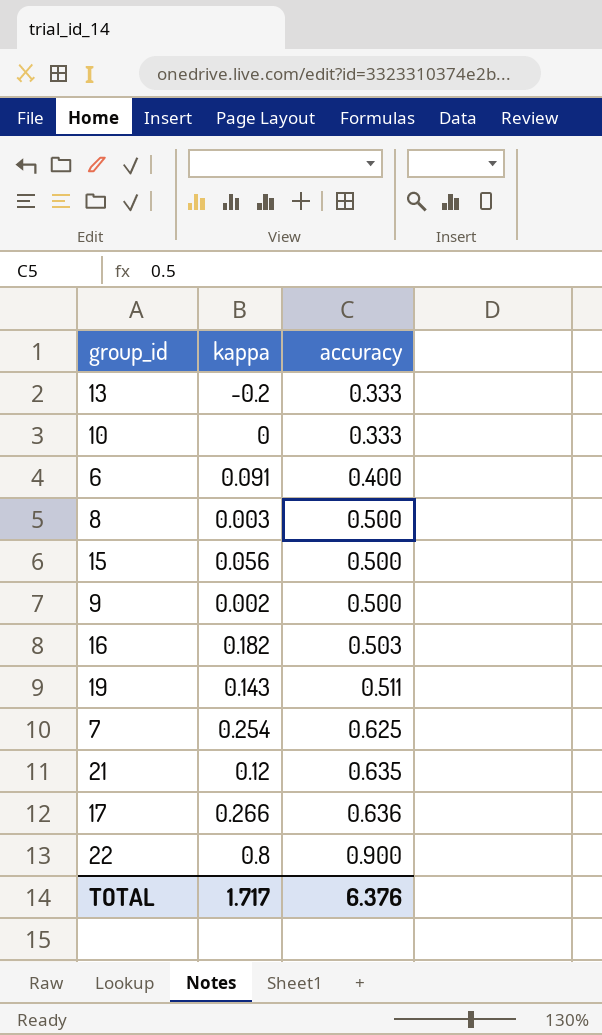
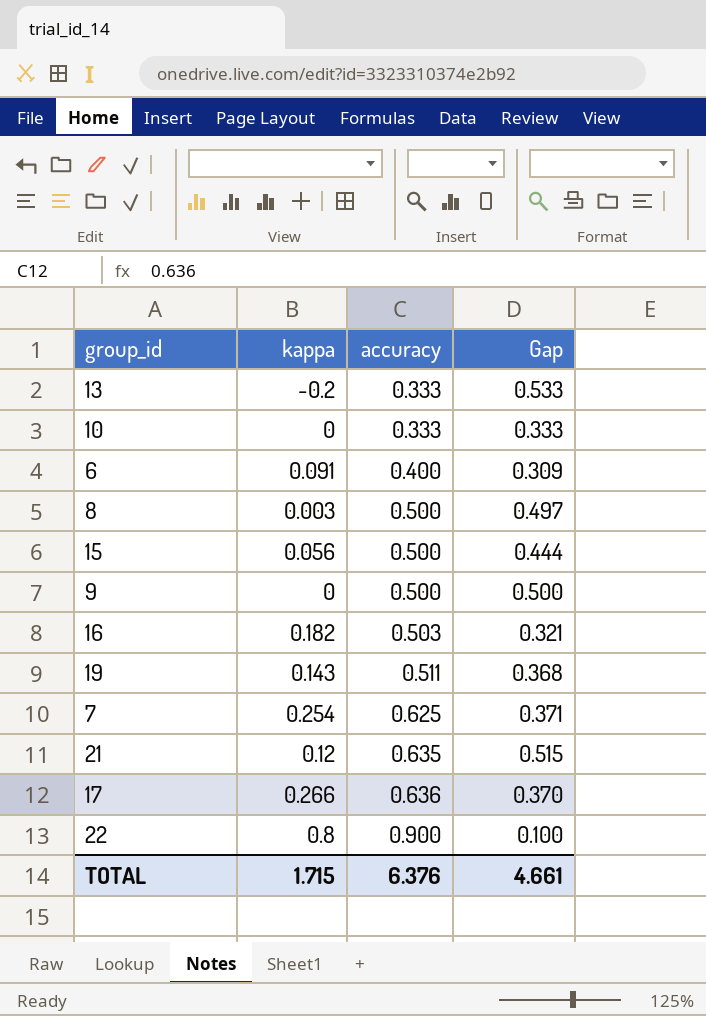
column Gap | formula: none -> [accuracy] - [kappa]
9 | kappa: 0.002 -> 0
TOTAL | kappa: 1.717 -> 1.715

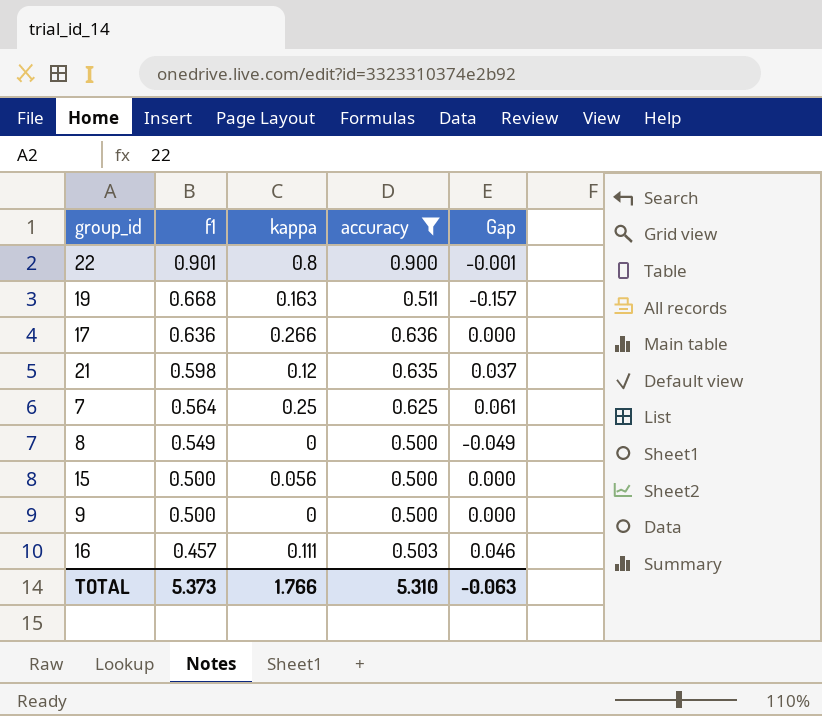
filter: none -> accuracy >= 0.500
row order: accuracy ascending -> f1 descending
column f1 | position: none -> 2
column Gap | formula: [accuracy] - [kappa] -> [accuracy] - [f1]
19 | kappa: 0.143 -> 0.163
7 | kappa: 0.254 -> 0.25
8 | kappa: 0.003 -> 0
16 | kappa: 0.182 -> 0.111
TOTAL | kappa: 1.715 -> 1.766
TOTAL | accuracy: 6.376 -> 5.310
TOTAL | Gap: 4.661 -> -0.063

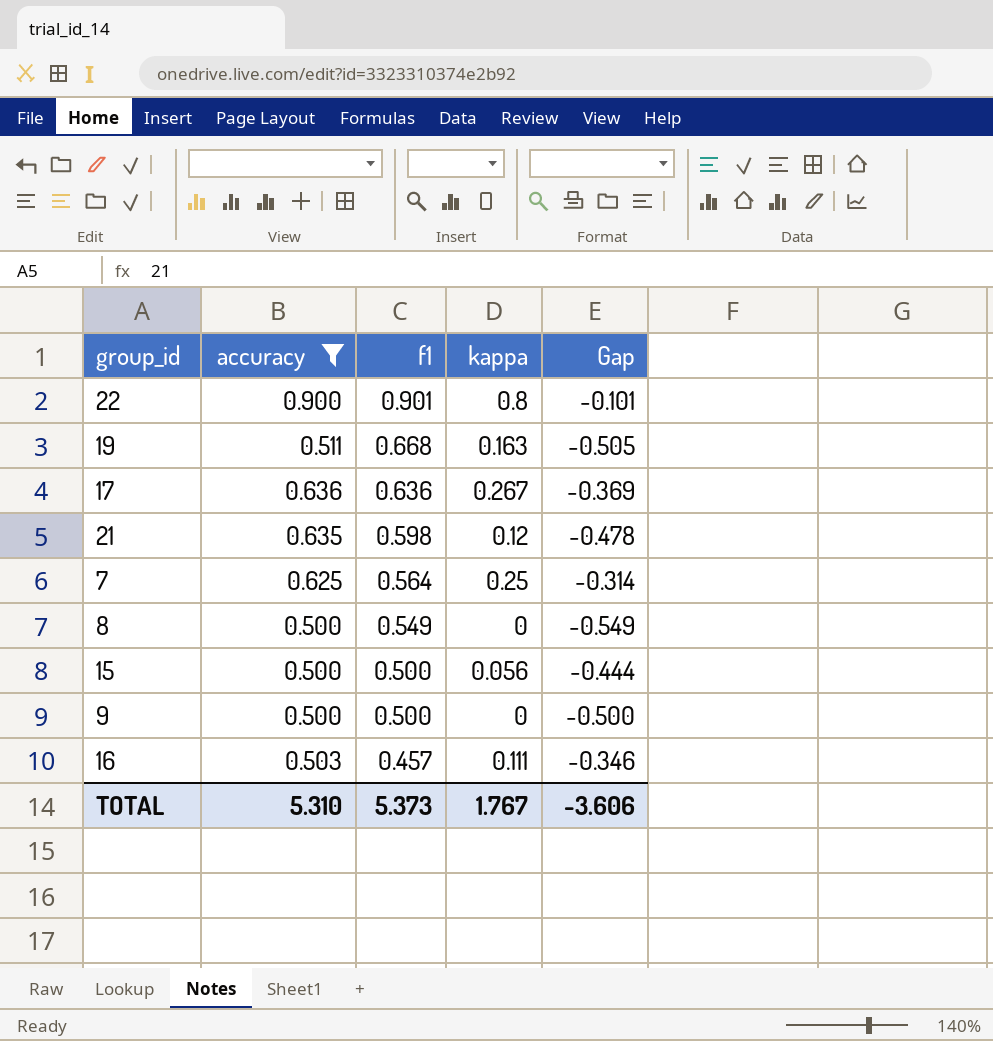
column accuracy | position: 4 -> 2
column Gap | formula: [accuracy] - [f1] -> [kappa] - [f1]
17 | kappa: 0.266 -> 0.267
TOTAL | kappa: 1.766 -> 1.767
TOTAL | Gap: -0.063 -> -3.606

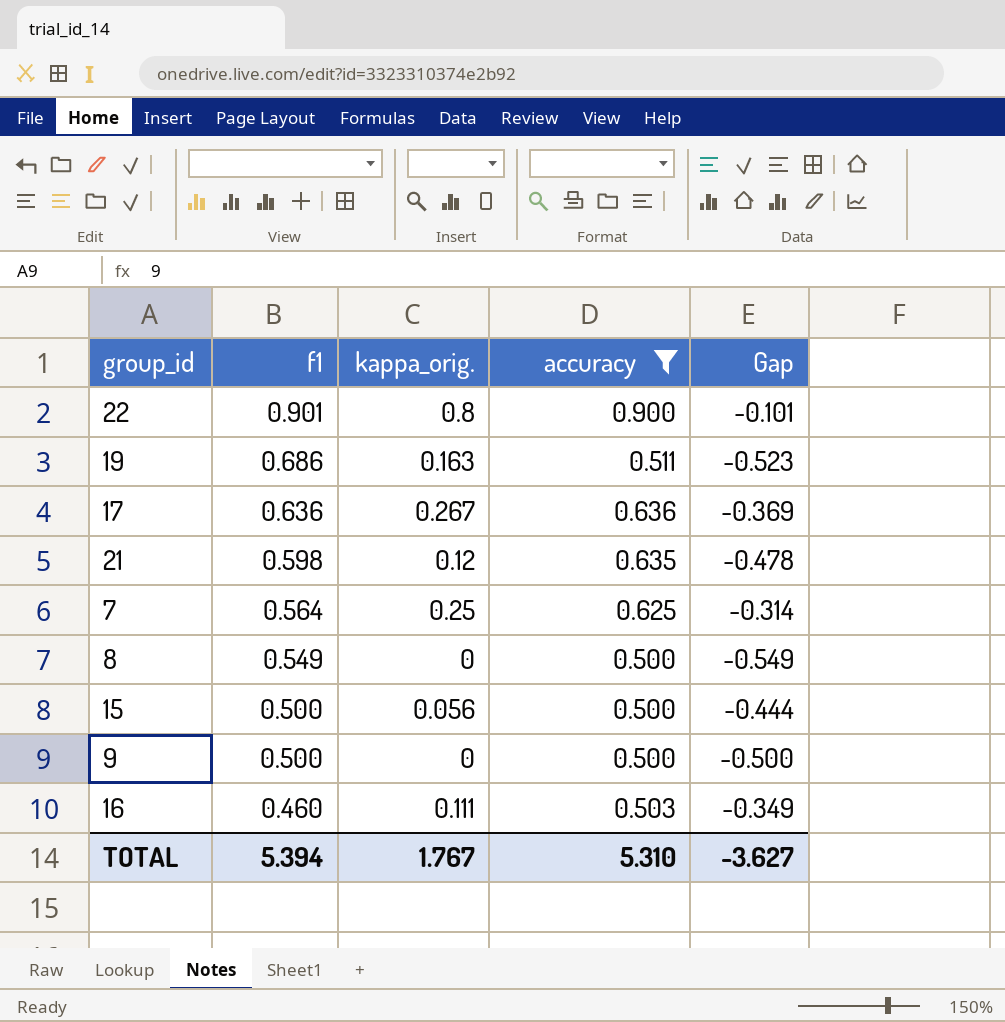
column name: kappa -> kappa_orig.
column accuracy | position: 2 -> 4
19 | f1: 0.668 -> 0.686
19 | Gap: -0.505 -> -0.523
16 | f1: 0.457 -> 0.460
16 | Gap: -0.346 -> -0.349
TOTAL | f1: 5.373 -> 5.394
TOTAL | Gap: -3.606 -> -3.627

